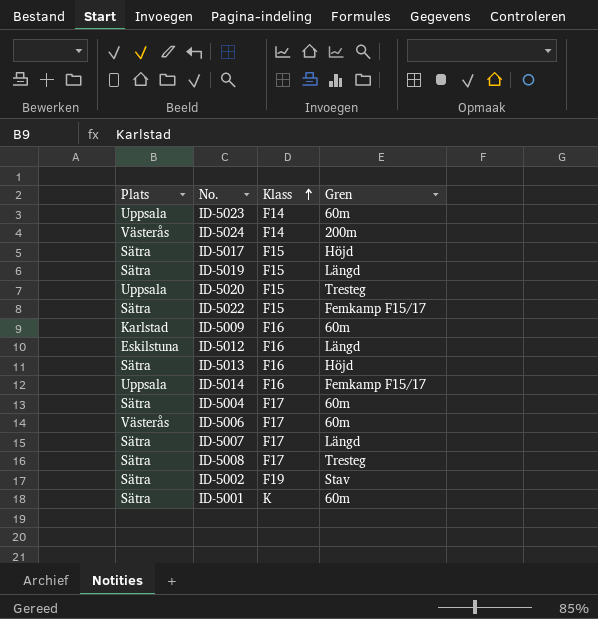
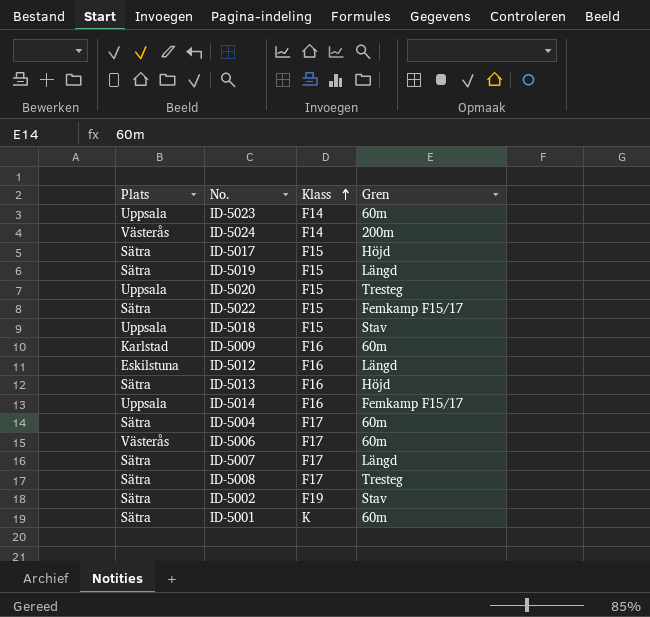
row ID-5018: none -> Uppsala | F15 | Stav

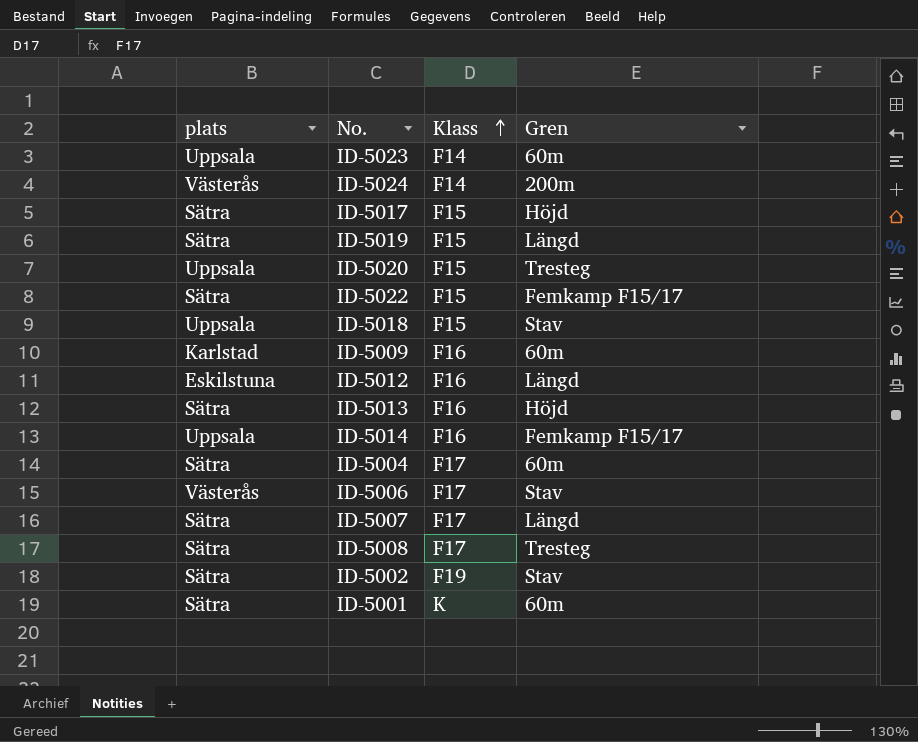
column name: Plats -> plats
ID-5006 | Gren: 60m -> Stav

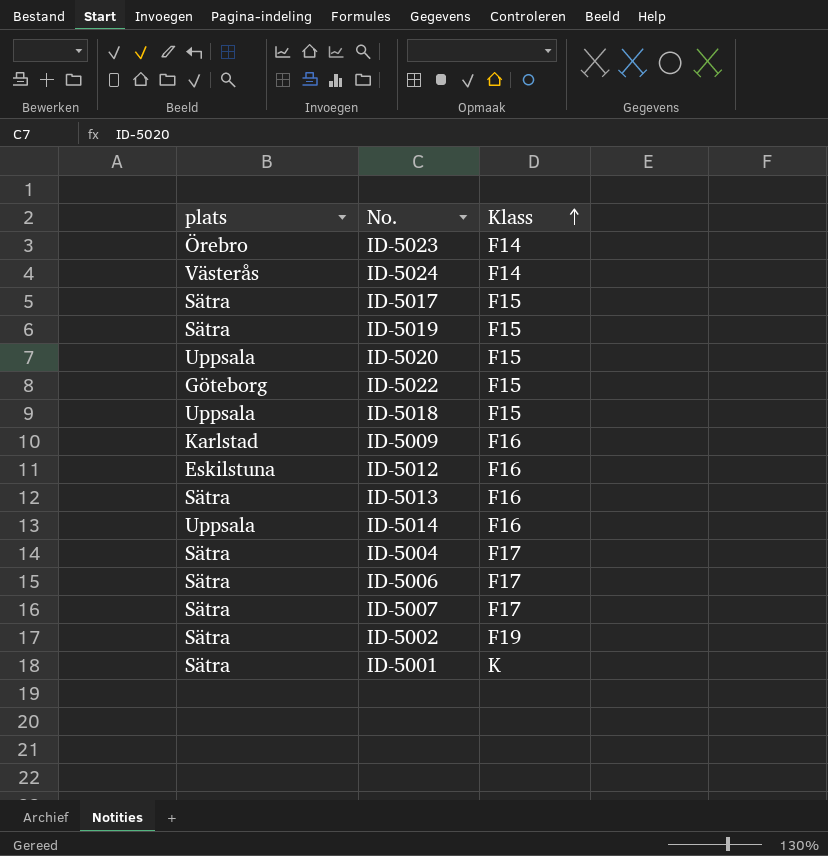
column Gren | position: 4 -> none
row ID-5008: Sätra | F17 | Tresteg -> none
ID-5023 | plats: Uppsala -> Örebro
ID-5022 | plats: Sätra -> Göteborg
ID-5006 | plats: Västerås -> Sätra

